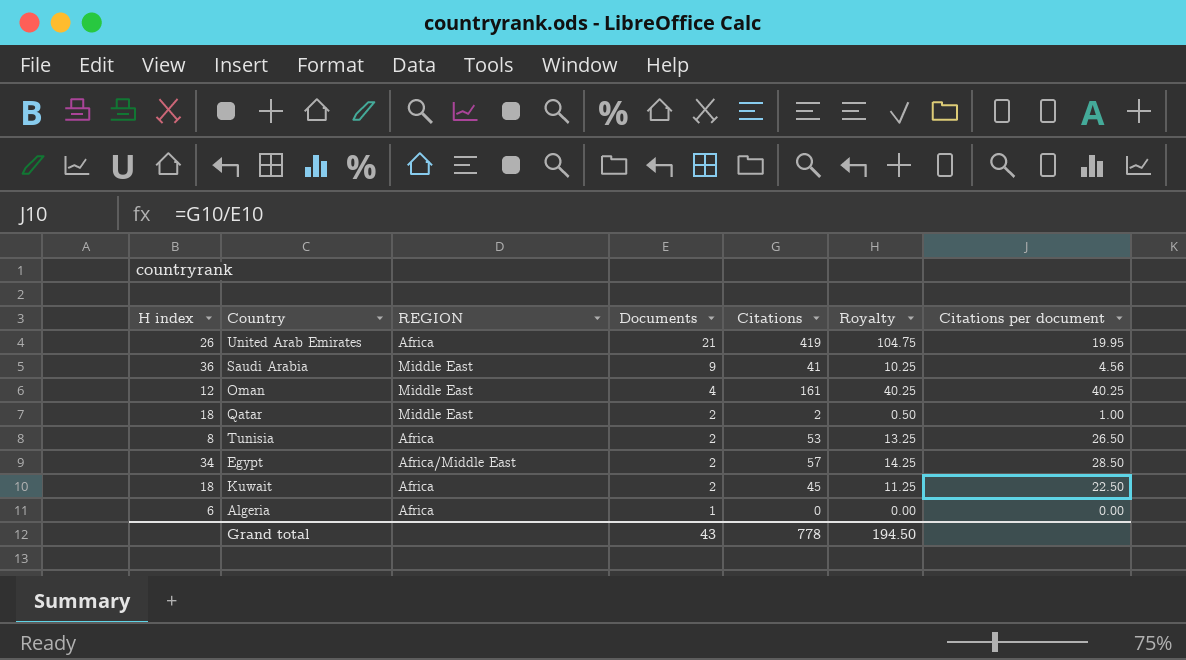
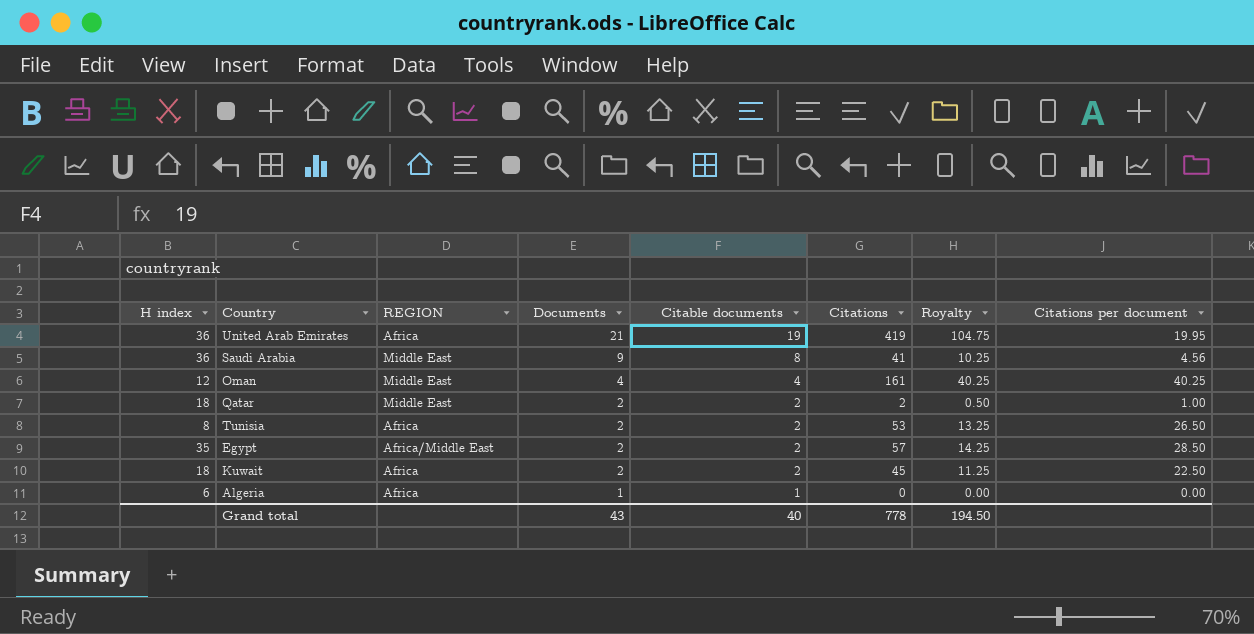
column Citable documents | position: none -> 5
United Arab Emirates | H index: 26 -> 36
Egypt | H index: 34 -> 35

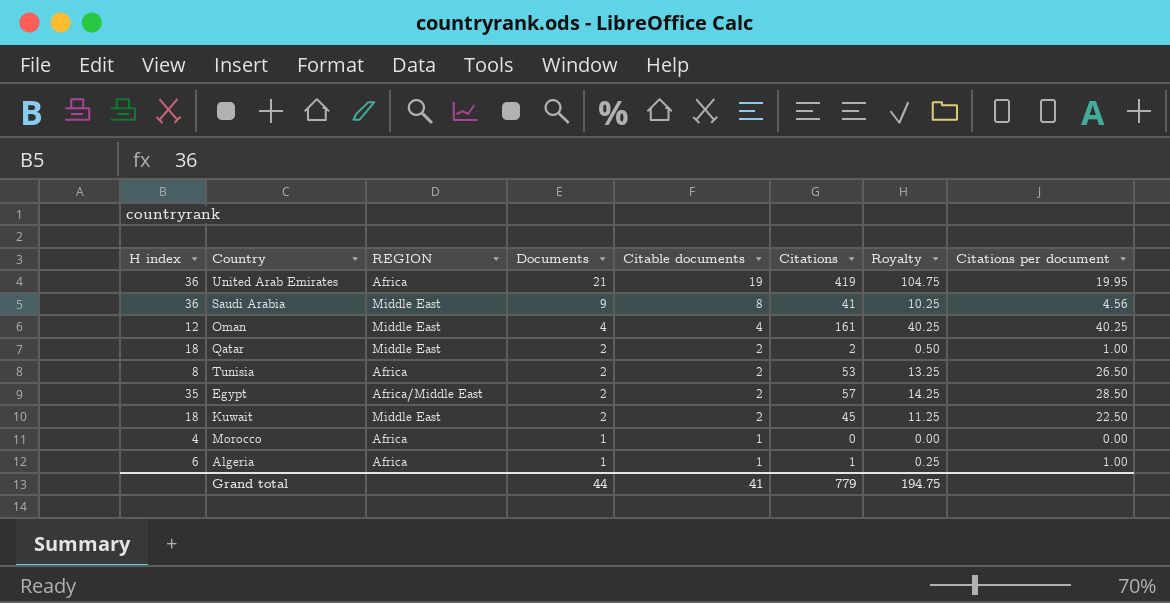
Kuwait | REGION: Africa -> Middle East
row Morocco: none -> 4 | Africa | 1 | 1 | 0 | 0.00 | 0.00
Algeria | Citations: 0 -> 1
Algeria | Royalty: 0.00 -> 0.25
Algeria | Citations per document: 0.00 -> 1.00
Grand total | Documents: 43 -> 44
Grand total | Citable documents: 40 -> 41
Grand total | Citations: 778 -> 779
Grand total | Royalty: 194.50 -> 194.75

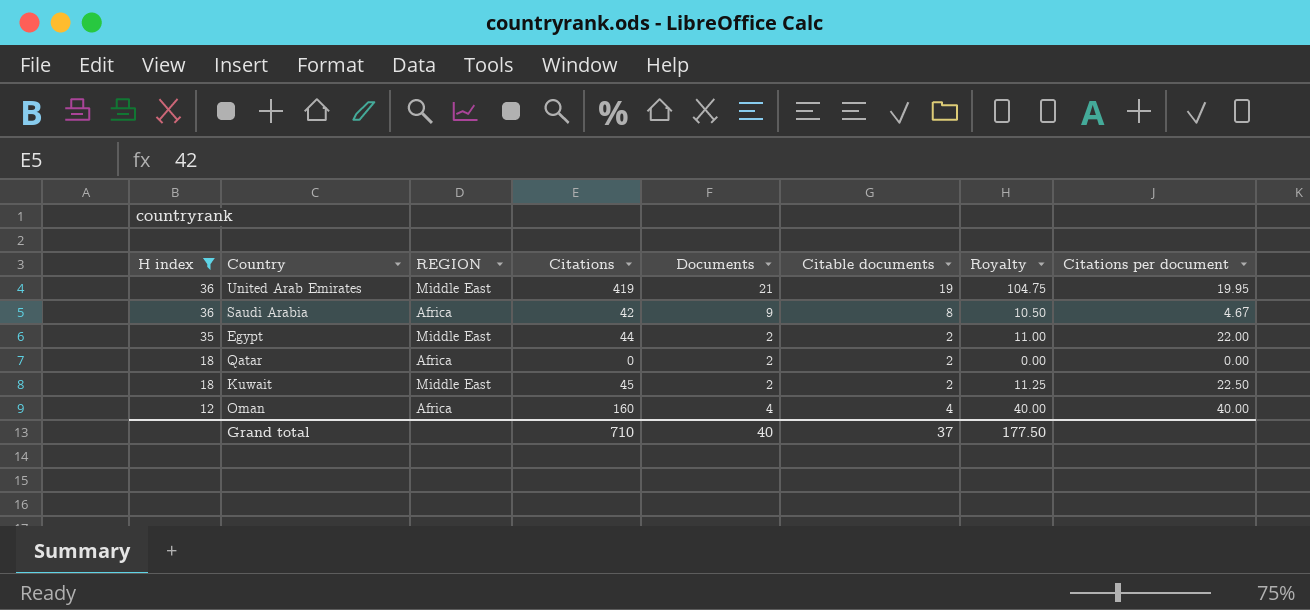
filter: none -> H index >= 12
row order: Documents descending -> H index descending
column Citations | position: 6 -> 4
United Arab Emirates | REGION: Africa -> Middle East
Saudi Arabia | REGION: Middle East -> Africa
Saudi Arabia | Citations: 41 -> 42
Saudi Arabia | Royalty: 10.25 -> 10.50
Saudi Arabia | Citations per document: 4.56 -> 4.67
Egypt | REGION: Africa/Middle East -> Middle East
Egypt | Citations: 57 -> 44
Egypt | Royalty: 14.25 -> 11.00
Egypt | Citations per document: 28.50 -> 22.00
Qatar | REGION: Middle East -> Africa
Qatar | Citations: 2 -> 0
Qatar | Royalty: 0.50 -> 0.00
Qatar | Citations per document: 1.00 -> 0.00
Oman | REGION: Middle East -> Africa
Oman | Citations: 161 -> 160
Oman | Royalty: 40.25 -> 40.00
Oman | Citations per document: 40.25 -> 40.00
Grand total | Citations: 779 -> 710
Grand total | Documents: 44 -> 40
Grand total | Citable documents: 41 -> 37
Grand total | Royalty: 194.75 -> 177.50

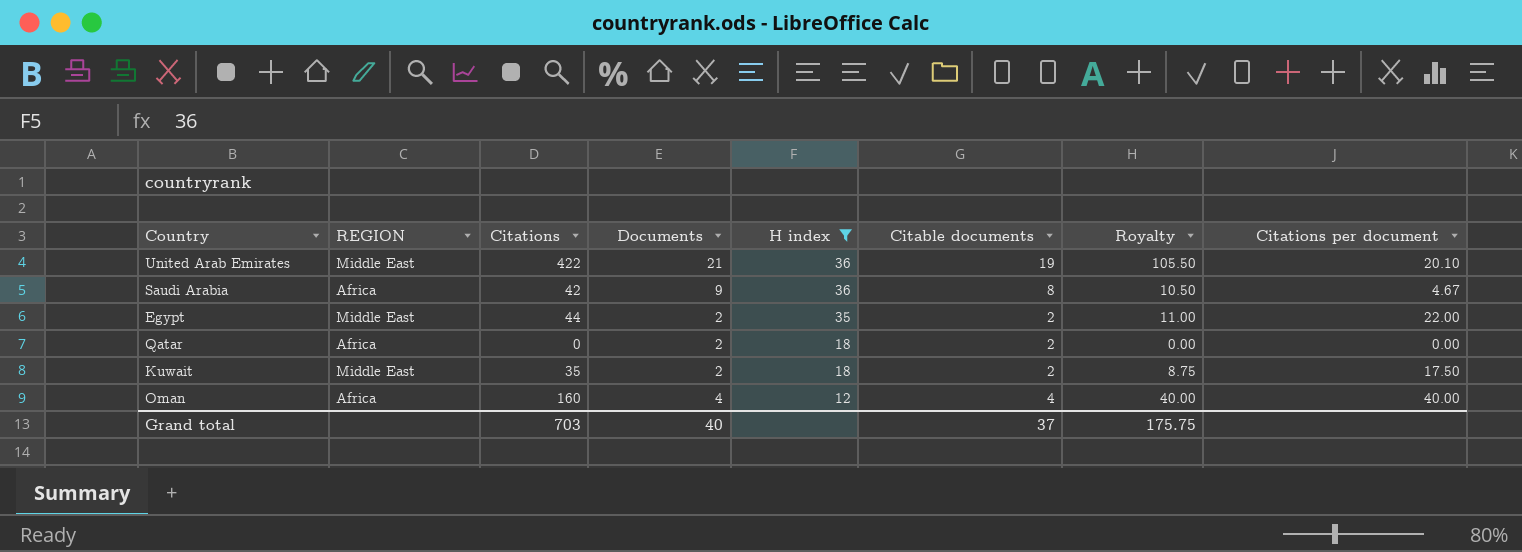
column H index | position: 1 -> 5
United Arab Emirates | Citations: 419 -> 422
United Arab Emirates | Royalty: 104.75 -> 105.50
United Arab Emirates | Citations per document: 19.95 -> 20.10
Kuwait | Citations: 45 -> 35
Kuwait | Royalty: 11.25 -> 8.75
Kuwait | Citations per document: 22.50 -> 17.50
Grand total | Citations: 710 -> 703
Grand total | Royalty: 177.50 -> 175.75

